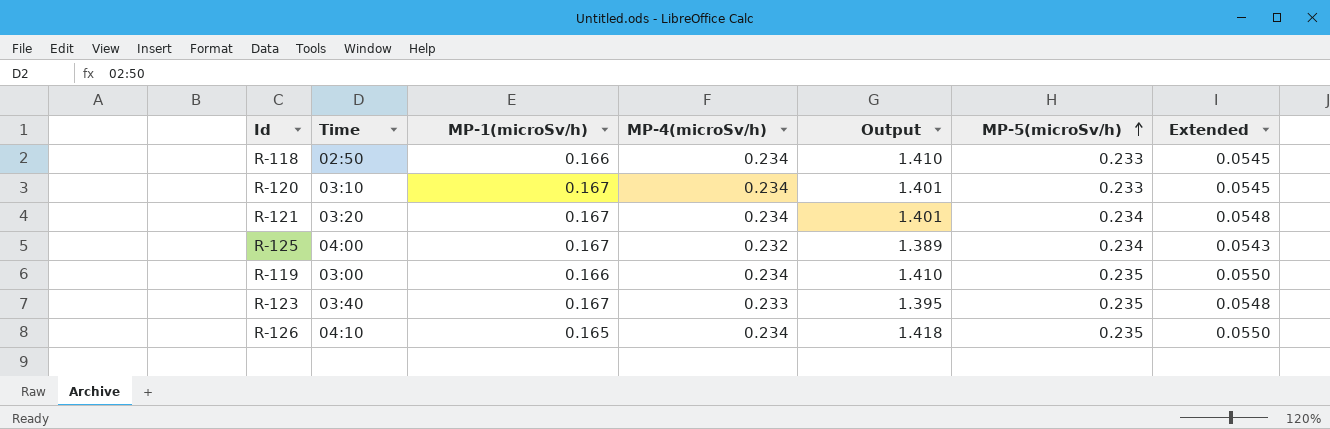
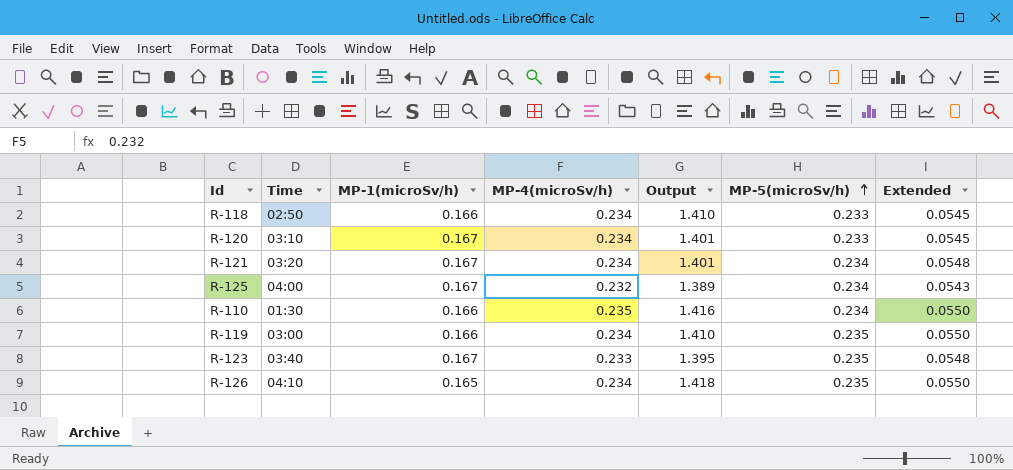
row R-110: none -> 01:30 | 0.166 | 0.235 | 1.416 | 0.234 | 0.0550

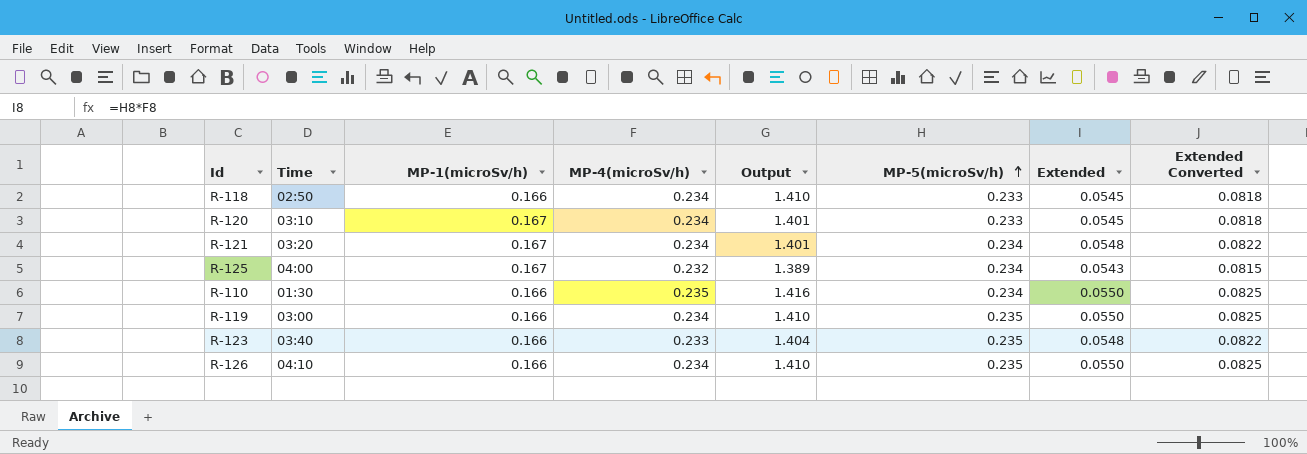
column Extended Converted | formula: none -> [Extended] * 1.5
R-123 | MP-1(microSv/h): 0.167 -> 0.166
R-123 | Output: 1.395 -> 1.404
R-126 | MP-1(microSv/h): 0.165 -> 0.166
R-126 | Output: 1.418 -> 1.410

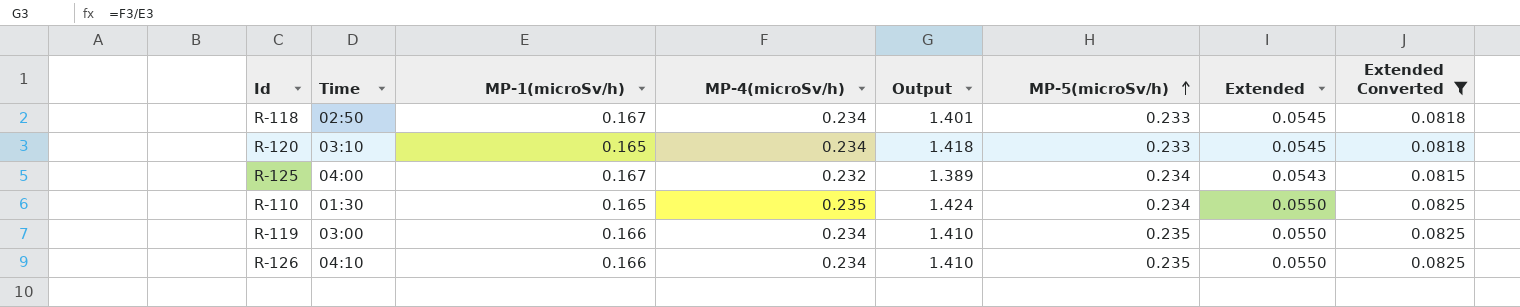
filter: none -> Extended Converted != 0.0822
R-118 | MP-1(microSv/h): 0.166 -> 0.167
R-118 | Output: 1.410 -> 1.401
R-120 | MP-1(microSv/h): 0.167 -> 0.165
R-120 | Output: 1.401 -> 1.418
R-110 | MP-1(microSv/h): 0.166 -> 0.165
R-110 | Output: 1.416 -> 1.424

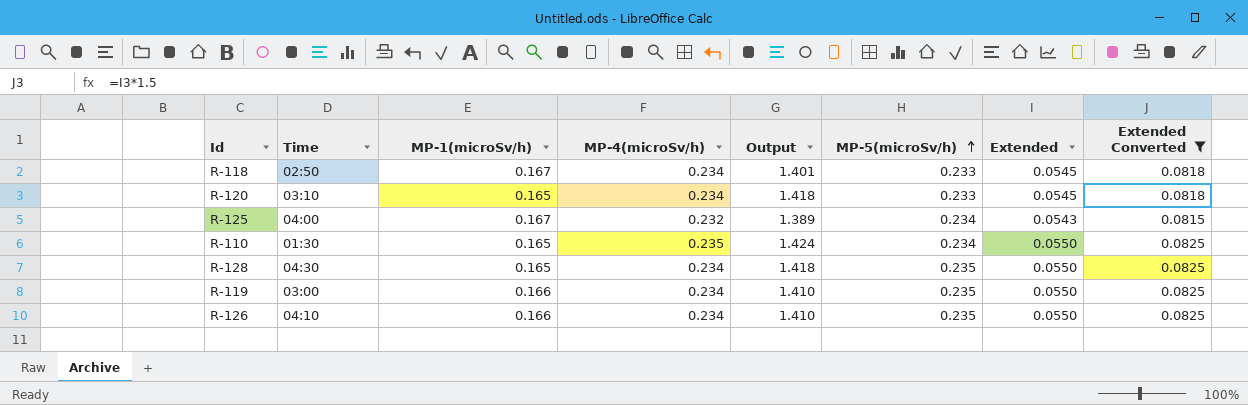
row R-128: none -> 04:30 | 0.165 | 0.234 | 1.418 | 0.235 | 0.0550 | 0.0825

